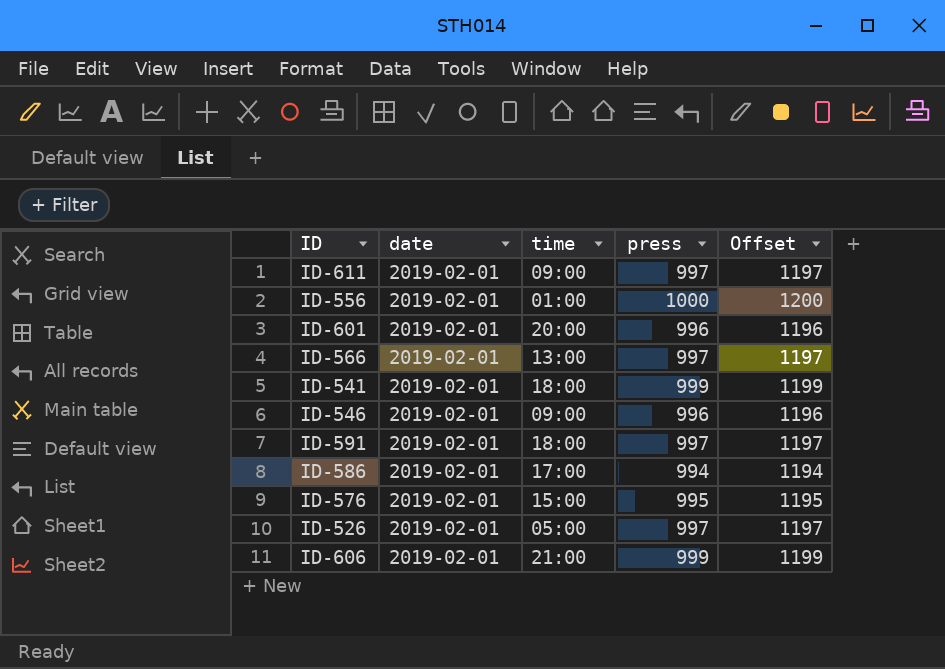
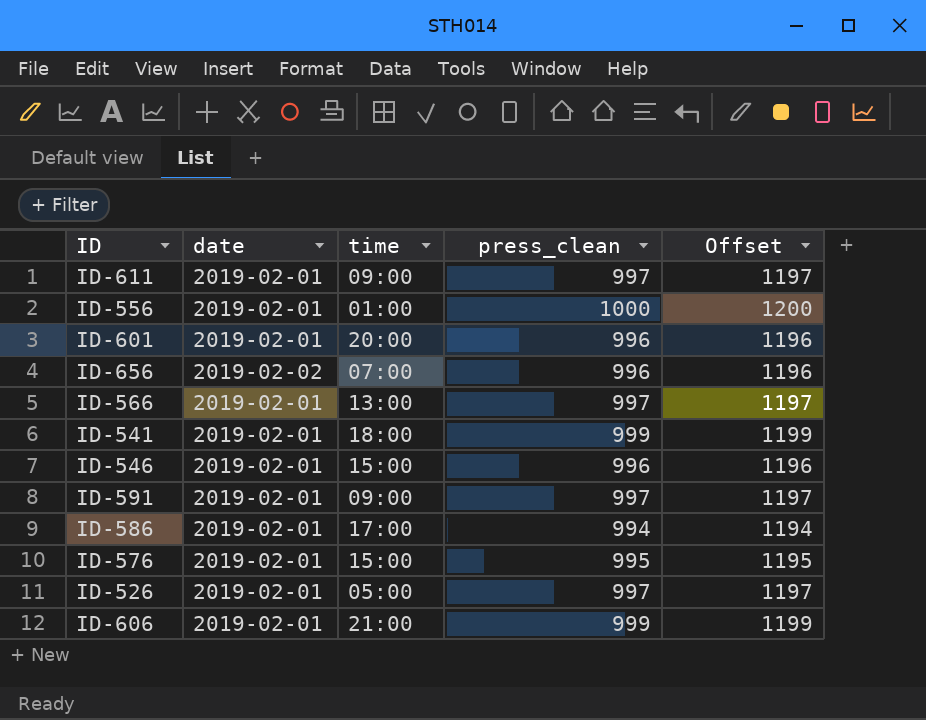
column name: press -> press_clean
row ID-656: none -> 2019-02-02 | 07:00 | 996 | 1196
ID-546 | time: 09:00 -> 15:00
ID-591 | time: 18:00 -> 09:00

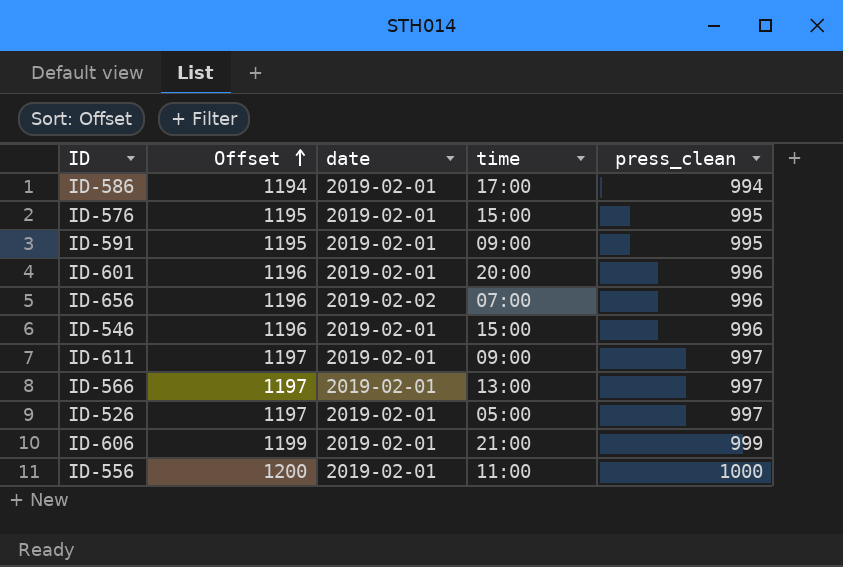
row order: none -> Offset ascending
column Offset | position: 5 -> 2
row ID-541: 2019-02-01 | 18:00 | 999 | 1199 -> none
ID-591 | Offset: 1197 -> 1195
ID-591 | press_clean: 997 -> 995
ID-556 | time: 01:00 -> 11:00

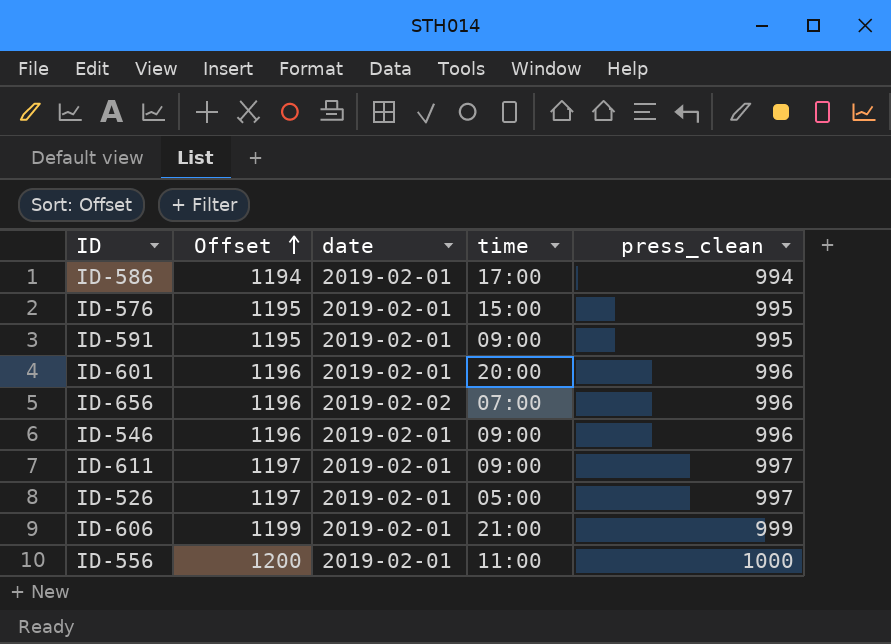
row ID-566: 1197 | 2019-02-01 | 13:00 | 997 -> none
ID-546 | time: 15:00 -> 09:00

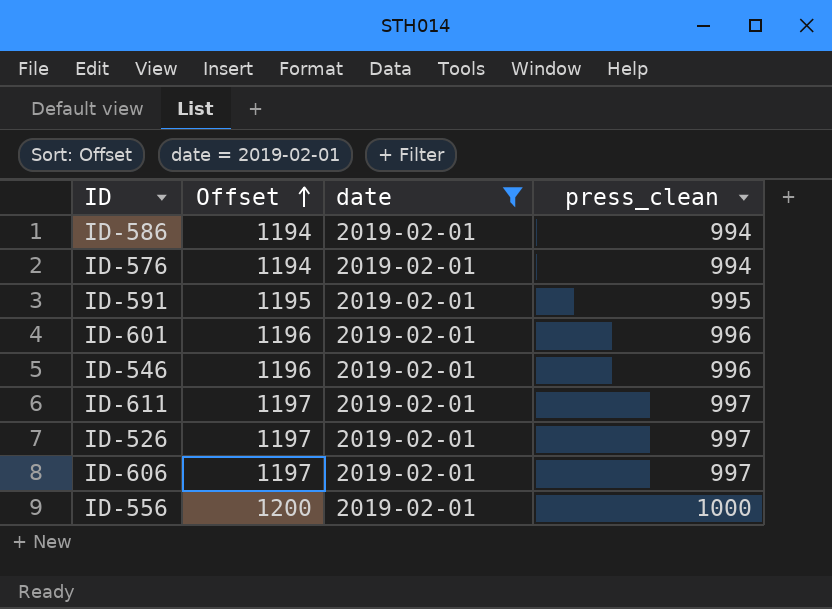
filter: none -> date = 2019-02-01
column time | position: 4 -> none
ID-576 | Offset: 1195 -> 1194
ID-576 | press_clean: 995 -> 994
ID-606 | Offset: 1199 -> 1197
ID-606 | press_clean: 999 -> 997

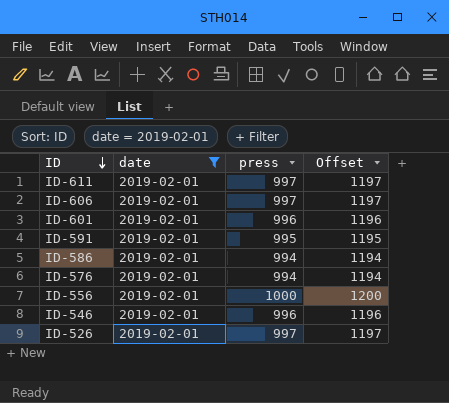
row order: Offset ascending -> ID descending
column name: press_clean -> press
column Offset | position: 2 -> 4

